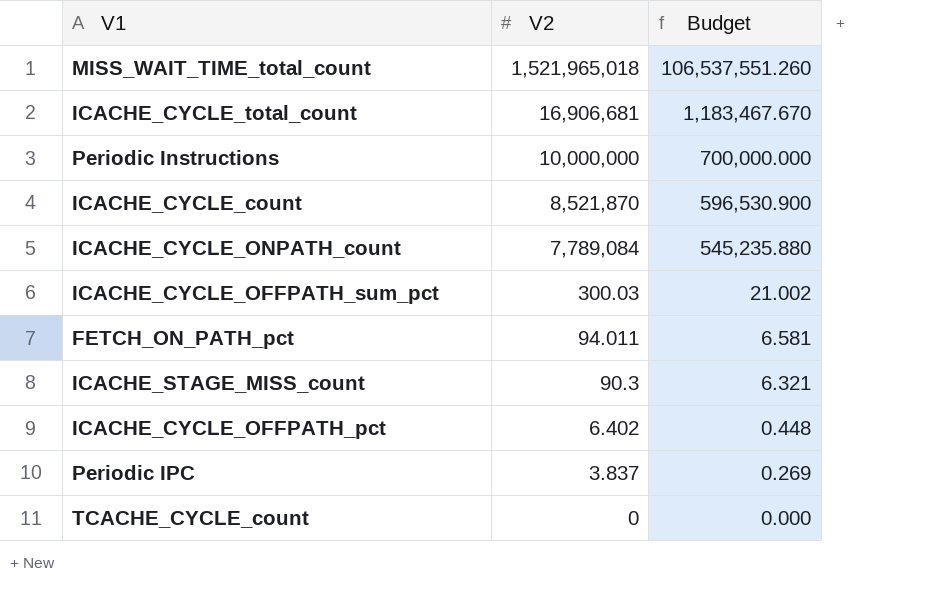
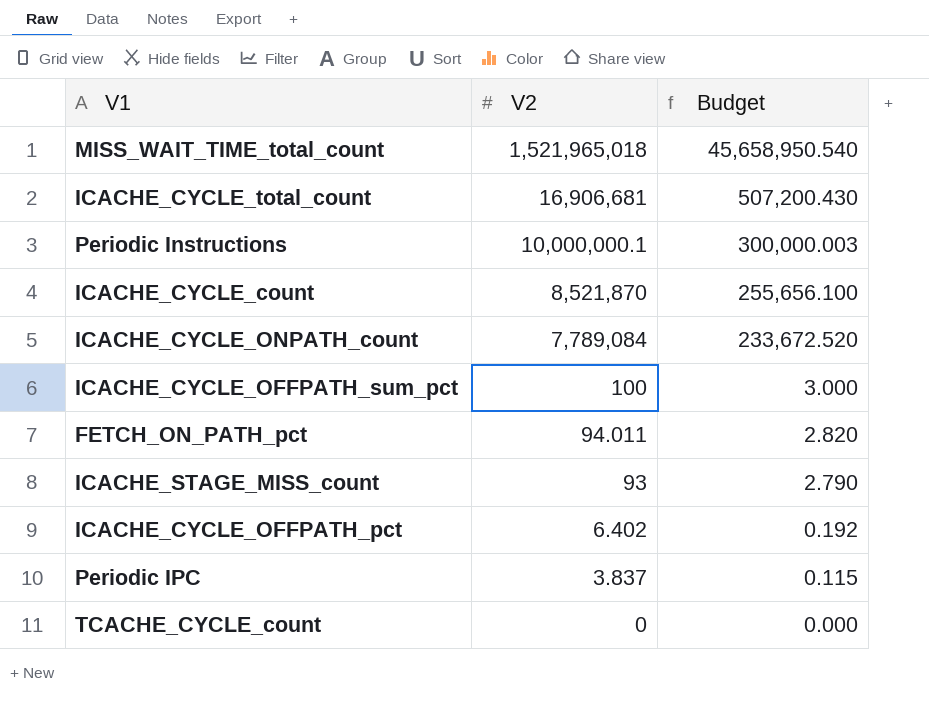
column Budget | formula: [V2] * 0.07 -> [V2] * 0.03
Periodic Instructions | V2: 10,000,000 -> 10,000,000.1
ICACHE_CYCLE_OFFPATH_sum_pct | V2: 300.03 -> 100
ICACHE_STAGE_MISS_count | V2: 90.3 -> 93

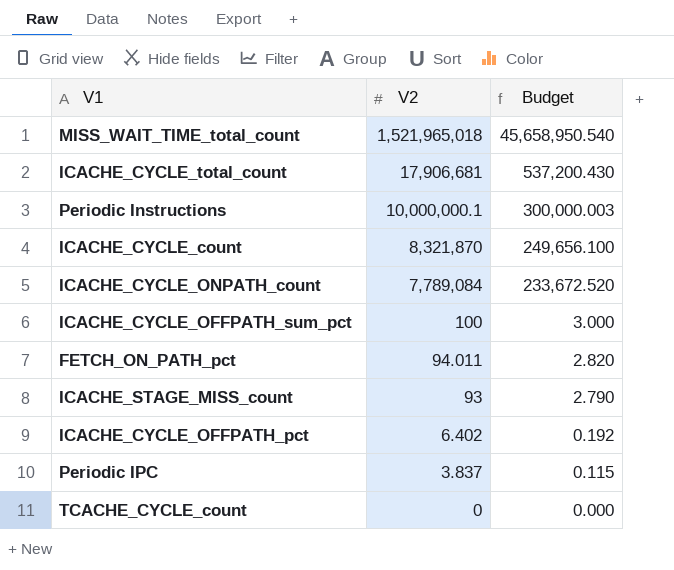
ICACHE_CYCLE_total_count | V2: 16,906,681 -> 17,906,681
ICACHE_CYCLE_total_count | Budget: 507,200.430 -> 537,200.430
ICACHE_CYCLE_count | V2: 8,521,870 -> 8,321,870
ICACHE_CYCLE_count | Budget: 255,656.100 -> 249,656.100

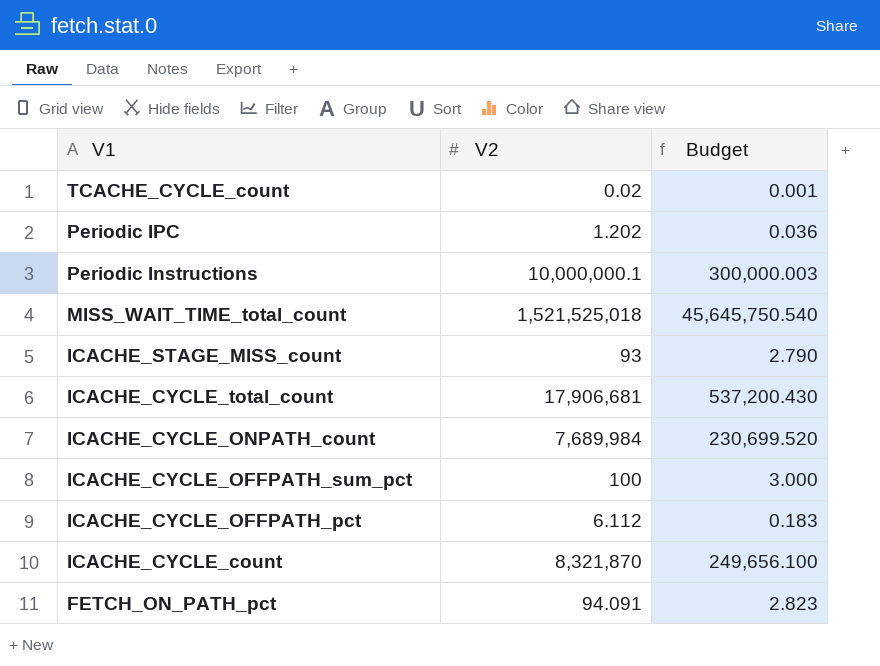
row order: V2 descending -> V1 descending
TCACHE_CYCLE_count | V2: 0 -> 0.02
TCACHE_CYCLE_count | Budget: 0.000 -> 0.001
Periodic IPC | V2: 3.837 -> 1.202
Periodic IPC | Budget: 0.115 -> 0.036
MISS_WAIT_TIME_total_count | V2: 1,521,965,018 -> 1,521,525,018
MISS_WAIT_TIME_total_count | Budget: 45,658,950.540 -> 45,645,750.540
ICACHE_CYCLE_ONPATH_count | V2: 7,789,084 -> 7,689,984
ICACHE_CYCLE_ONPATH_count | Budget: 233,672.520 -> 230,699.520
ICACHE_CYCLE_OFFPATH_pct | V2: 6.402 -> 6.112
ICACHE_CYCLE_OFFPATH_pct | Budget: 0.192 -> 0.183
FETCH_ON_PATH_pct | V2: 94.011 -> 94.091
FETCH_ON_PATH_pct | Budget: 2.820 -> 2.823

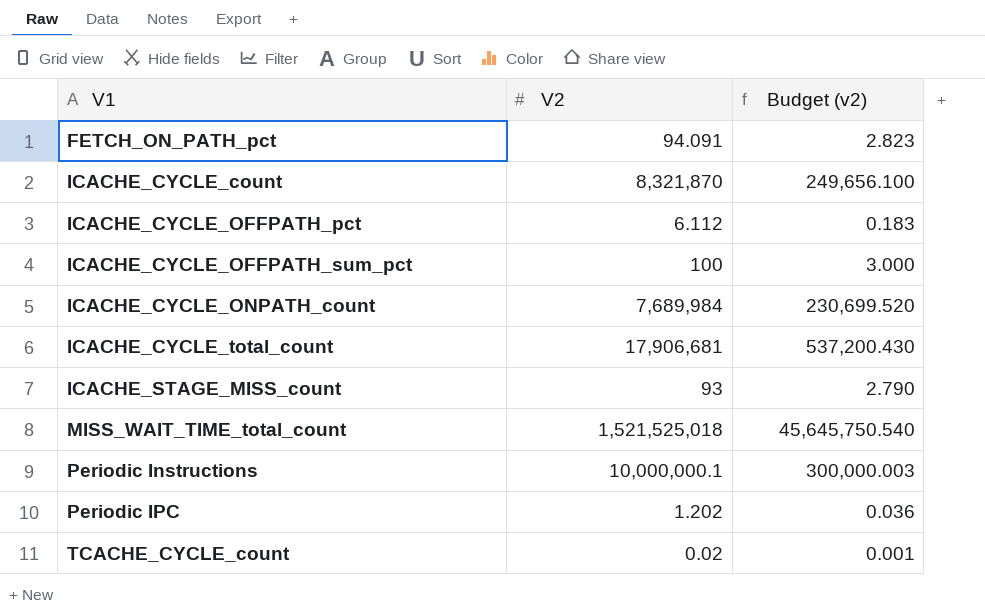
row order: V1 descending -> V1 ascending
column name: Budget -> Budget (v2)

